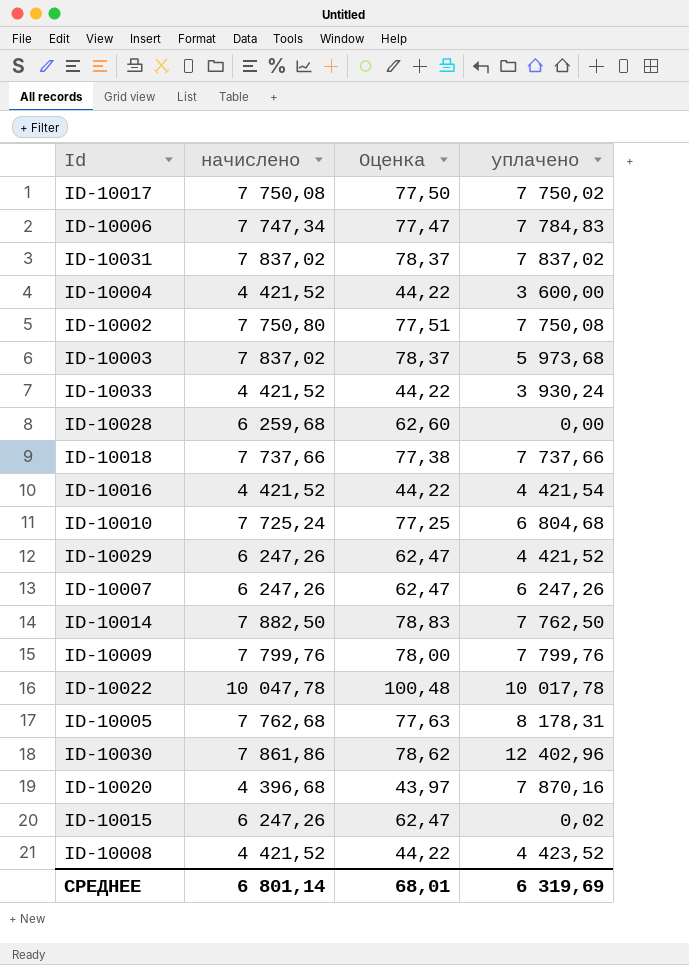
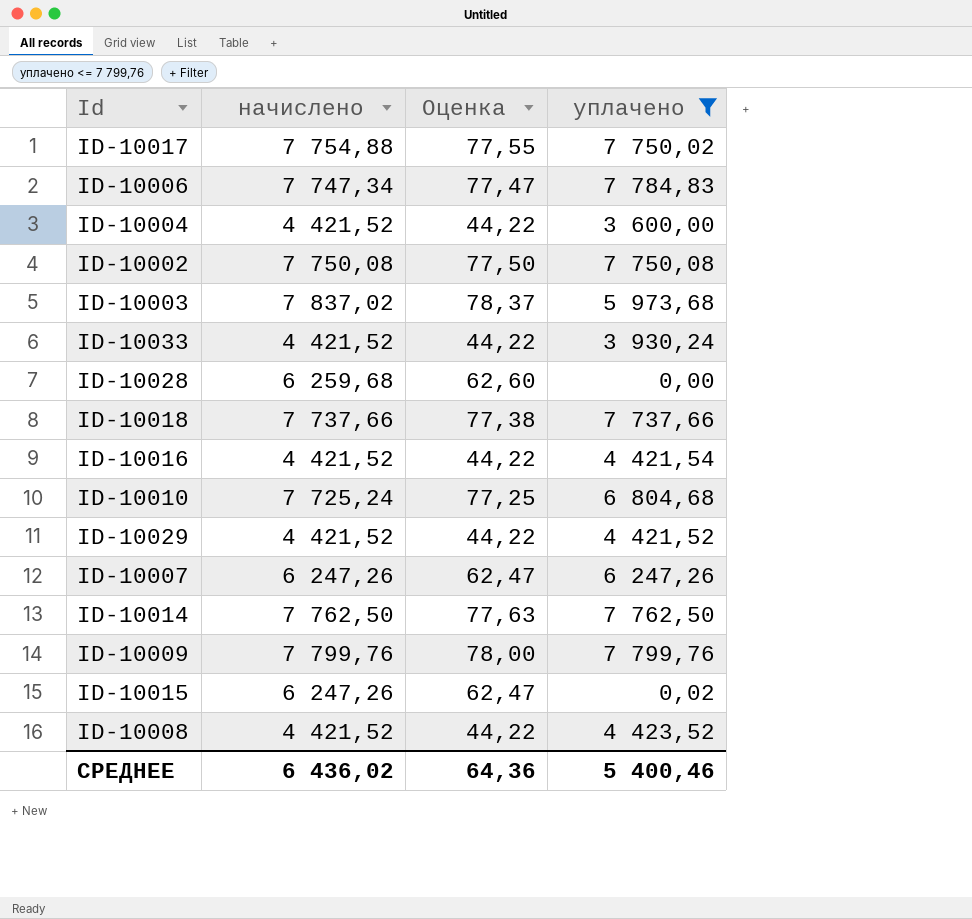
filter: none -> уплачено <= 7 799,76
ID-10017 | начислено: 7 750,08 -> 7 754,88
ID-10017 | Оценка: 77,50 -> 77,55
ID-10002 | начислено: 7 750,80 -> 7 750,08
ID-10002 | Оценка: 77,51 -> 77,50
ID-10029 | начислено: 6 247,26 -> 4 421,52
ID-10029 | Оценка: 62,47 -> 44,22
ID-10014 | начислено: 7 882,50 -> 7 762,50
ID-10014 | Оценка: 78,83 -> 77,63
СРЕДНЕЕ | начислено: 6 801,14 -> 6 436,02
СРЕДНЕЕ | Оценка: 68,01 -> 64,36
СРЕДНЕЕ | уплачено: 6 319,69 -> 5 400,46

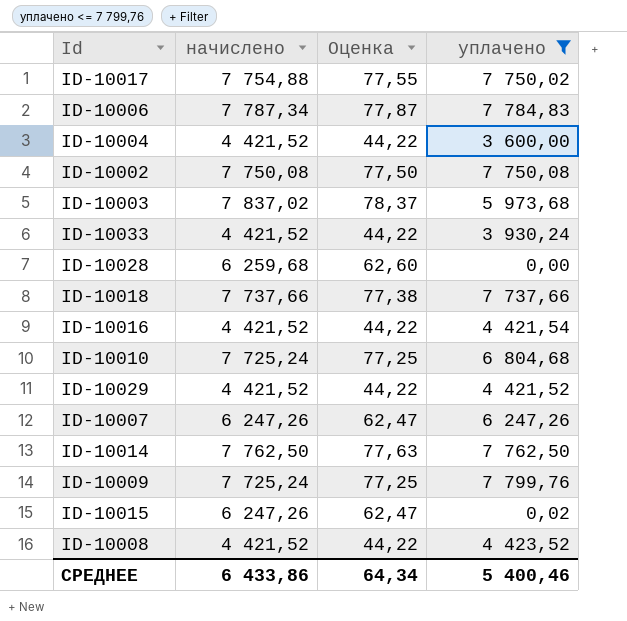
ID-10006 | начислено: 7 747,34 -> 7 787,34
ID-10006 | Оценка: 77,47 -> 77,87
ID-10009 | начислено: 7 799,76 -> 7 725,24
ID-10009 | Оценка: 78,00 -> 77,25
СРЕДНЕЕ | начислено: 6 436,02 -> 6 433,86
СРЕДНЕЕ | Оценка: 64,36 -> 64,34

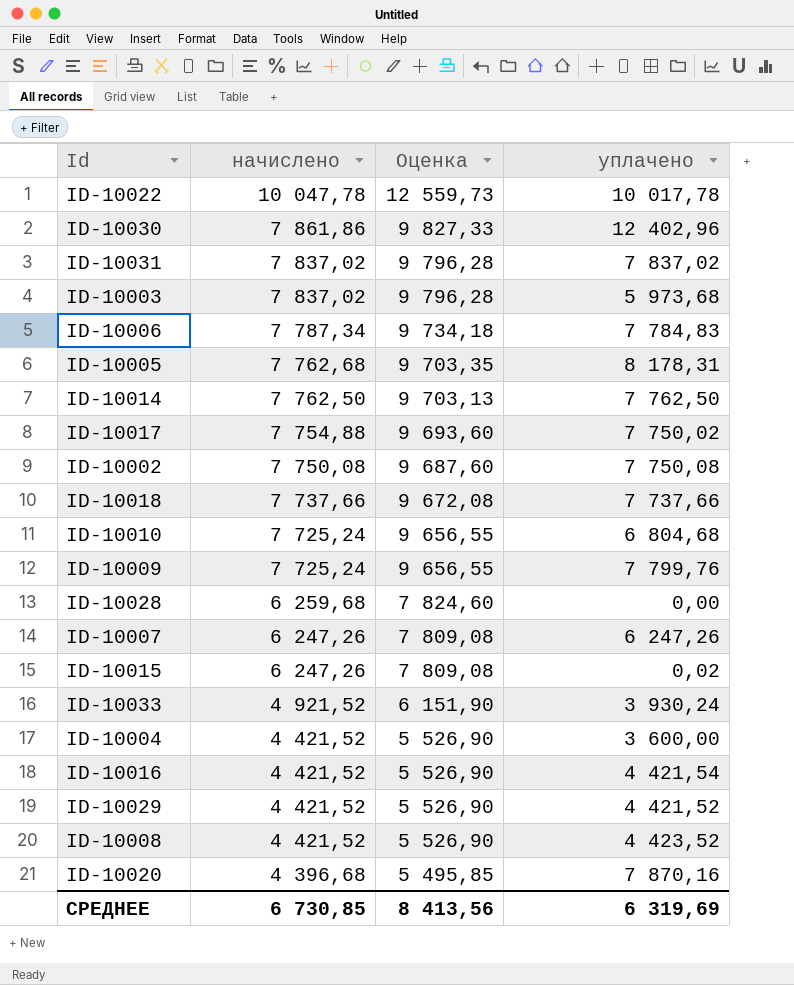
filter: уплачено <= 7 799,76 -> none
row order: none -> начислено descending
column Оценка | formula: [начислено] * 0,01 -> [начислено] * 1,25
ID-10033 | начислено: 4 421,52 -> 4 921,52
СРЕДНЕЕ | начислено: 6 433,86 -> 6 730,85
СРЕДНЕЕ | Оценка: 64,34 -> 8 413,56
СРЕДНЕЕ | уплачено: 5 400,46 -> 6 319,69

